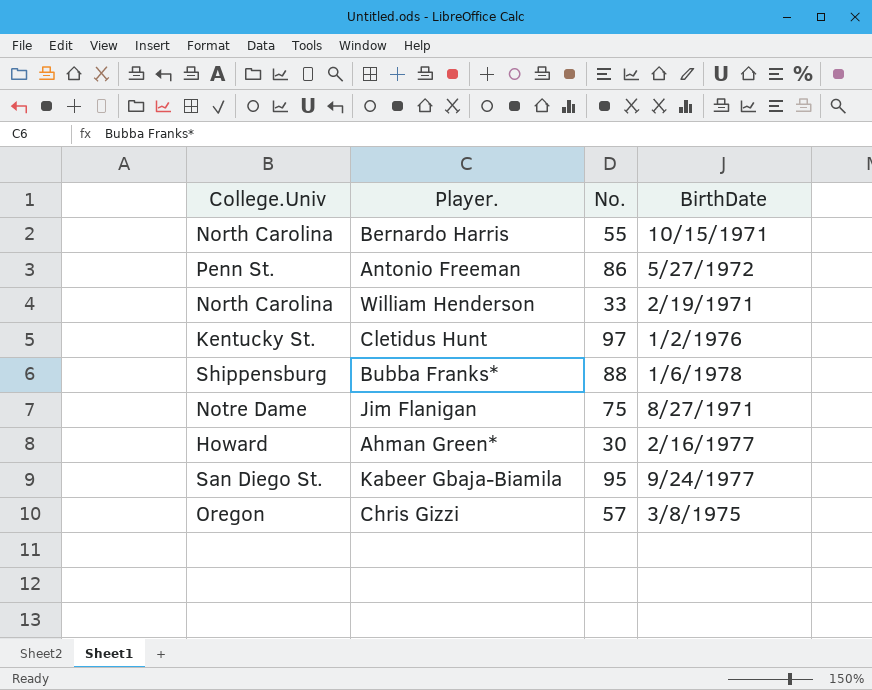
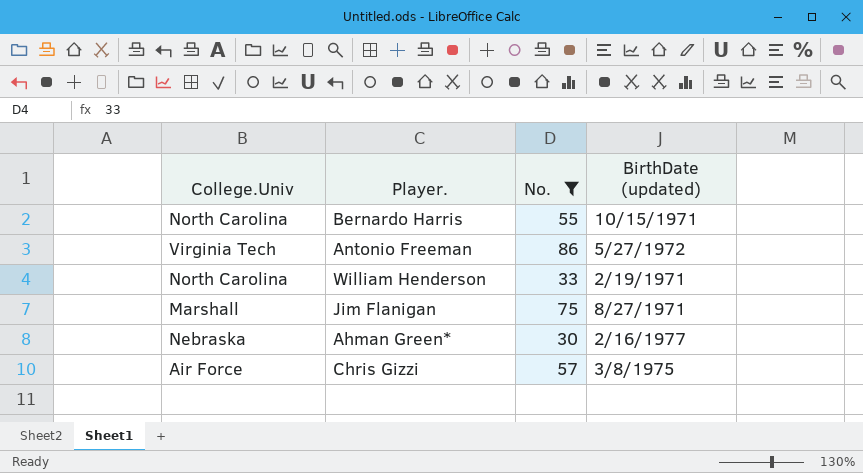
filter: none -> No. <= 86
column name: BirthDate -> BirthDate (updated)
Antonio Freeman | College.Univ: Penn St. -> Virginia Tech
Jim Flanigan | College.Univ: Notre Dame -> Marshall
Ahman Green* | College.Univ: Howard -> Nebraska
Chris Gizzi | College.Univ: Oregon -> Air Force

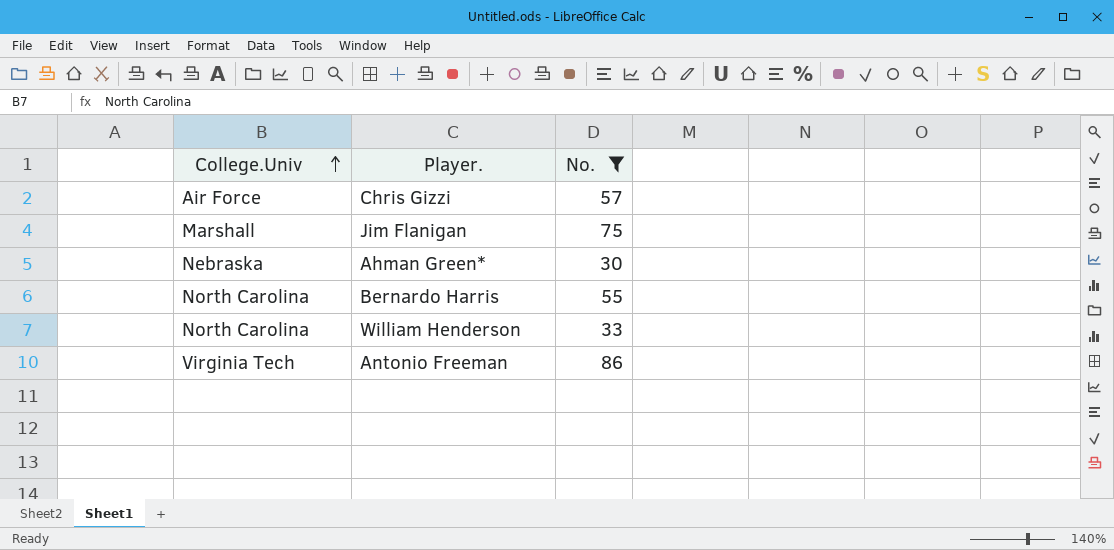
row order: none -> College.Univ ascending
column BirthDate (updated) | position: 4 -> none

